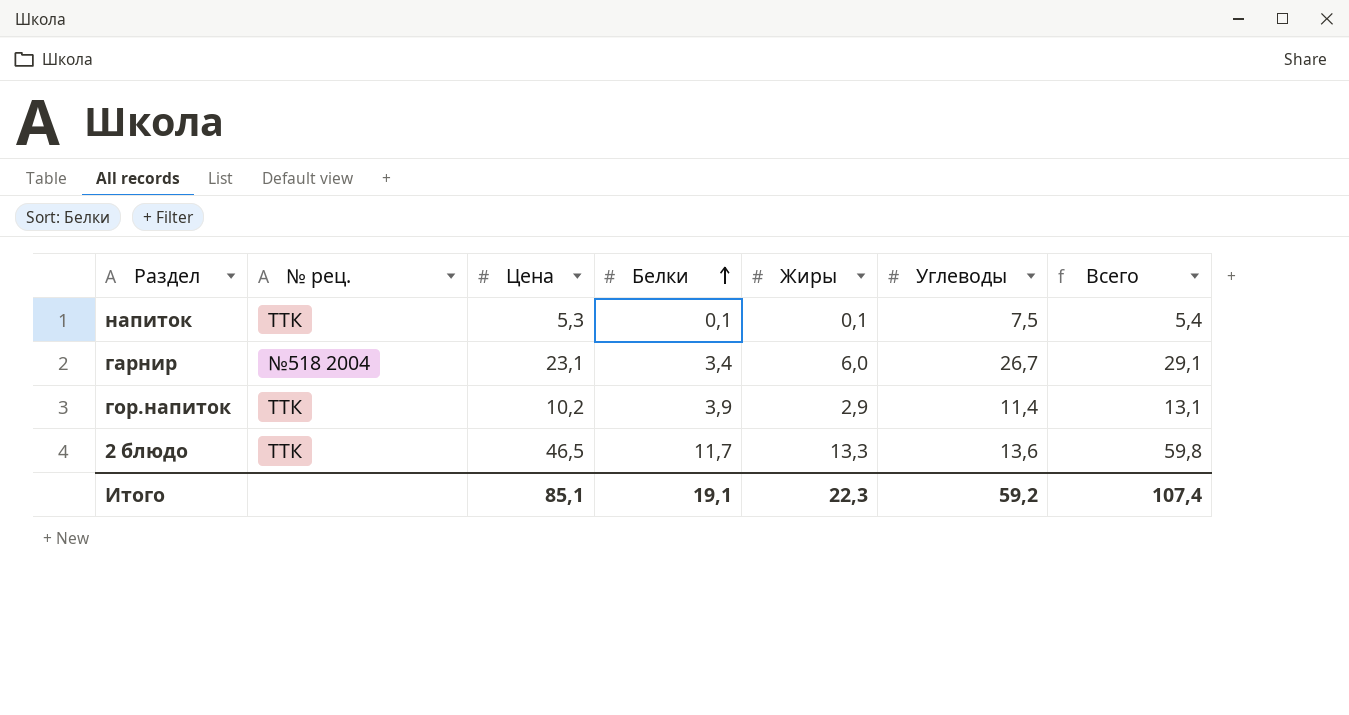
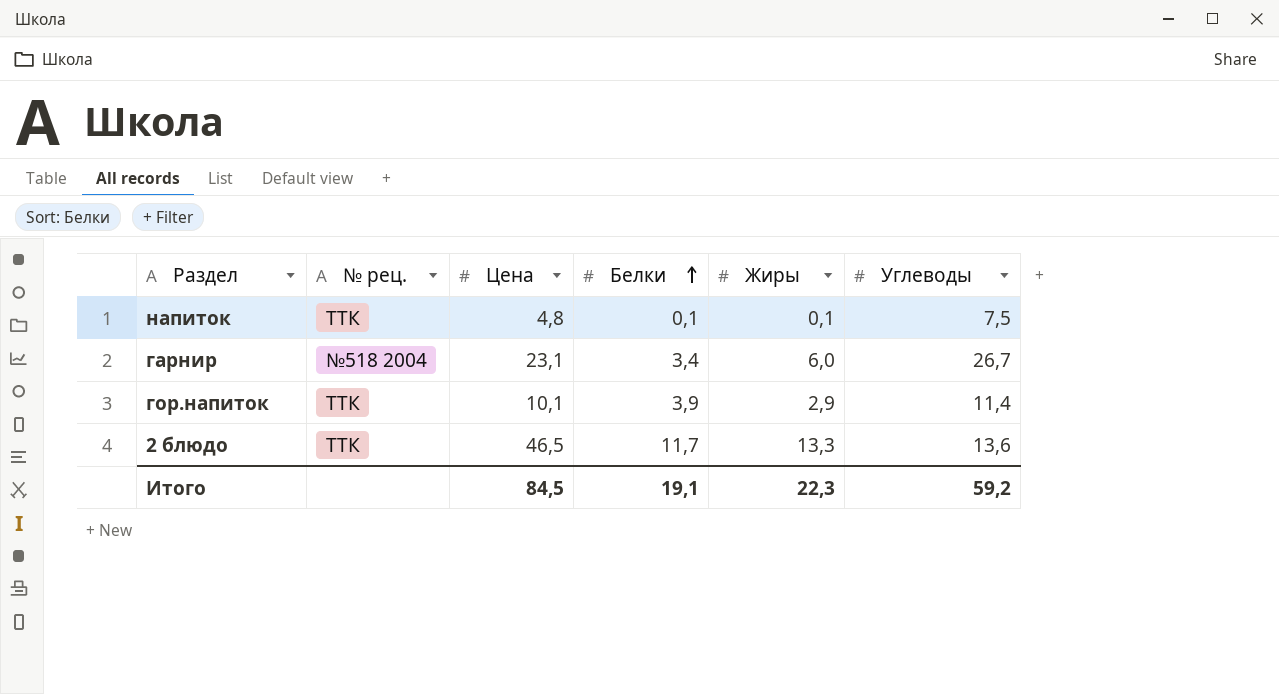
column Всего | formula: [Цена] + [Жиры] -> none
напиток | Цена: 5,3 -> 4,8
гор.напиток | Цена: 10,2 -> 10,1
Итого | Цена: 85,1 -> 84,5

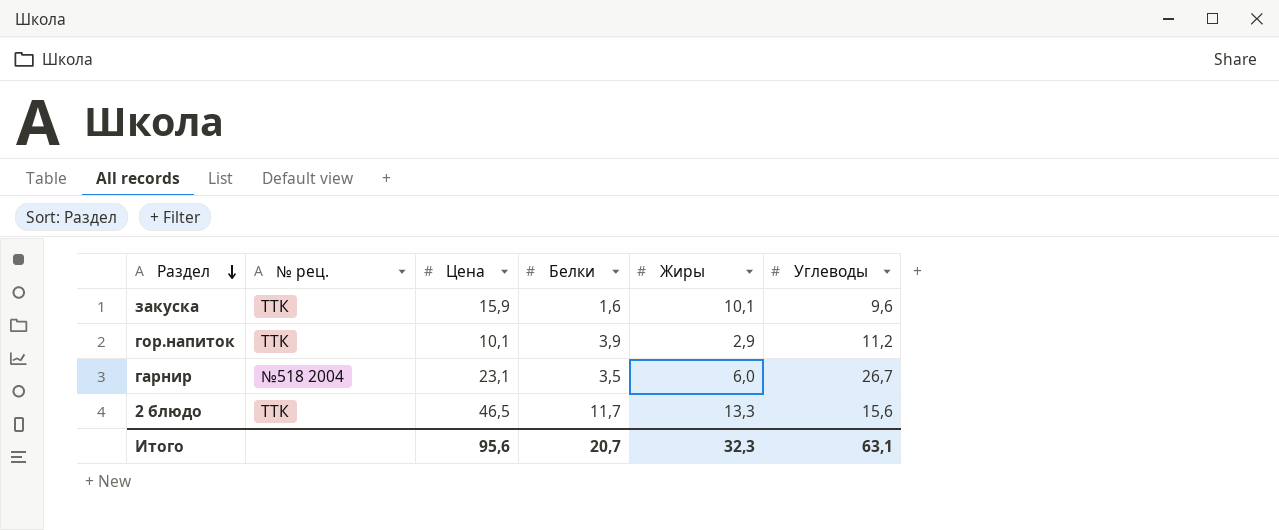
row order: Белки ascending -> Раздел descending
row напиток: ТТК | 4,8 | 0,1 | 0,1 | 7,5 -> none
row закуска: none -> ТТК | 15,9 | 1,6 | 10,1 | 9,6
гор.напиток | Углеводы: 11,4 -> 11,2
гарнир | Белки: 3,4 -> 3,5
2 блюдо | Углеводы: 13,6 -> 15,6
Итого | Цена: 84,5 -> 95,6
Итого | Белки: 19,1 -> 20,7
Итого | Жиры: 22,3 -> 32,3
Итого | Углеводы: 59,2 -> 63,1

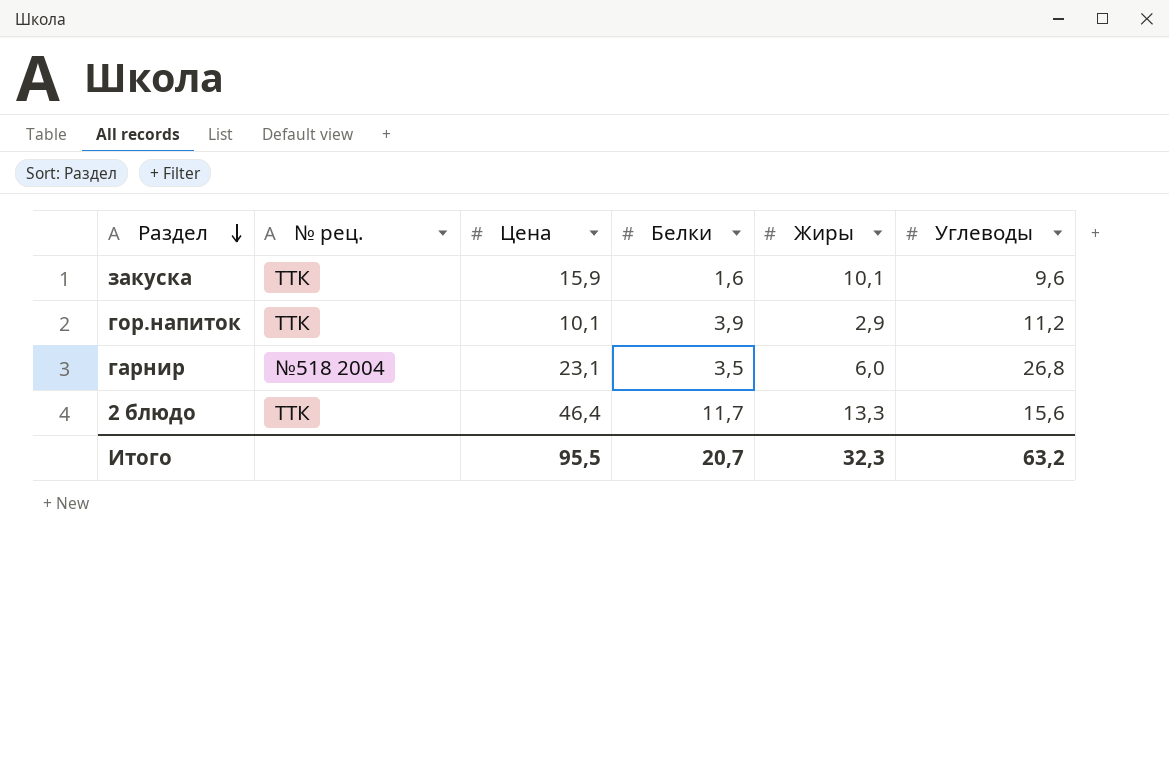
гарнир | Углеводы: 26,7 -> 26,8
2 блюдо | Цена: 46,5 -> 46,4
Итого | Цена: 95,6 -> 95,5
Итого | Углеводы: 63,1 -> 63,2

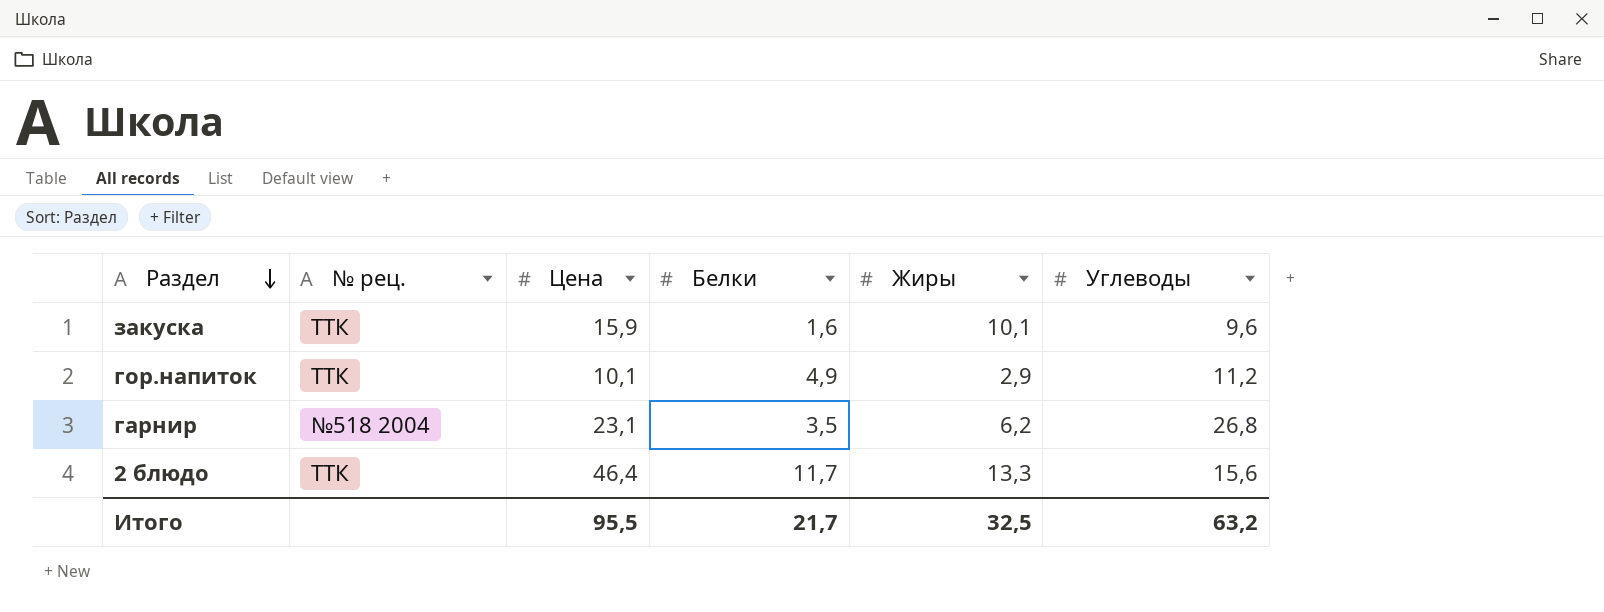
гор.напиток | Белки: 3,9 -> 4,9
гарнир | Жиры: 6,0 -> 6,2
Итого | Белки: 20,7 -> 21,7
Итого | Жиры: 32,3 -> 32,5

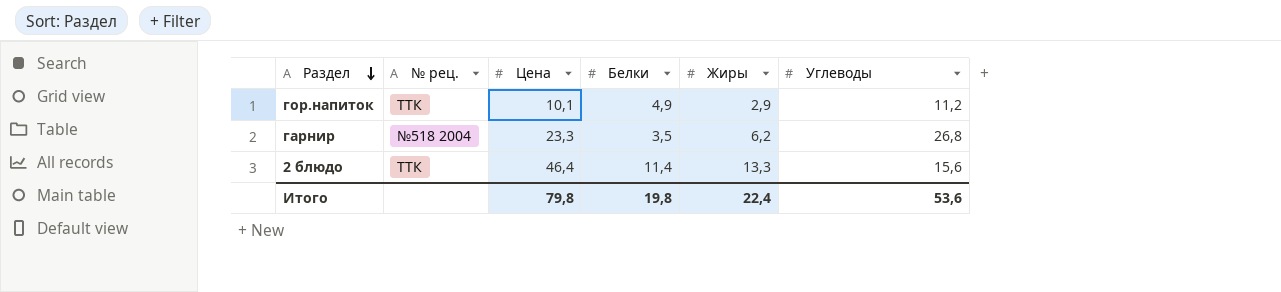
row закуска: ТТК | 15,9 | 1,6 | 10,1 | 9,6 -> none
гарнир | Цена: 23,1 -> 23,3
2 блюдо | Белки: 11,7 -> 11,4
Итого | Цена: 95,5 -> 79,8
Итого | Белки: 21,7 -> 19,8
Итого | Жиры: 32,5 -> 22,4
Итого | Углеводы: 63,2 -> 53,6

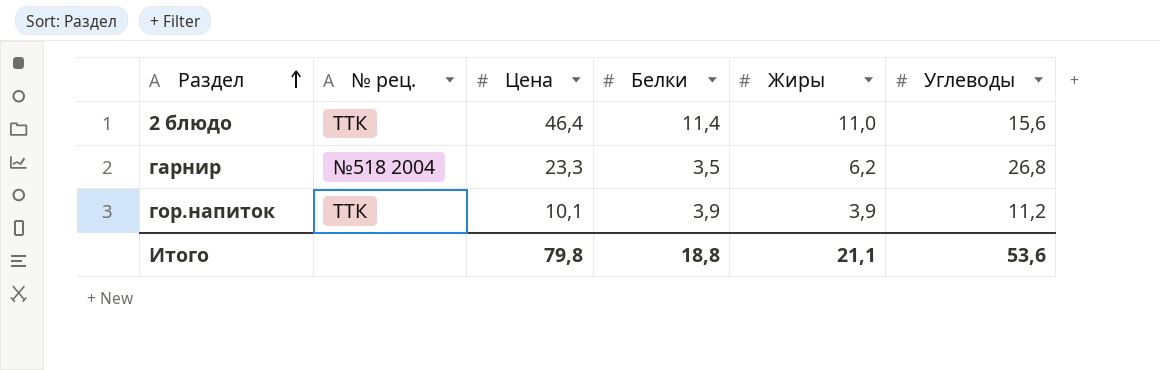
row order: Раздел descending -> Раздел ascending
2 блюдо | Жиры: 13,3 -> 11,0
гор.напиток | Белки: 4,9 -> 3,9
гор.напиток | Жиры: 2,9 -> 3,9
Итого | Белки: 19,8 -> 18,8
Итого | Жиры: 22,4 -> 21,1

